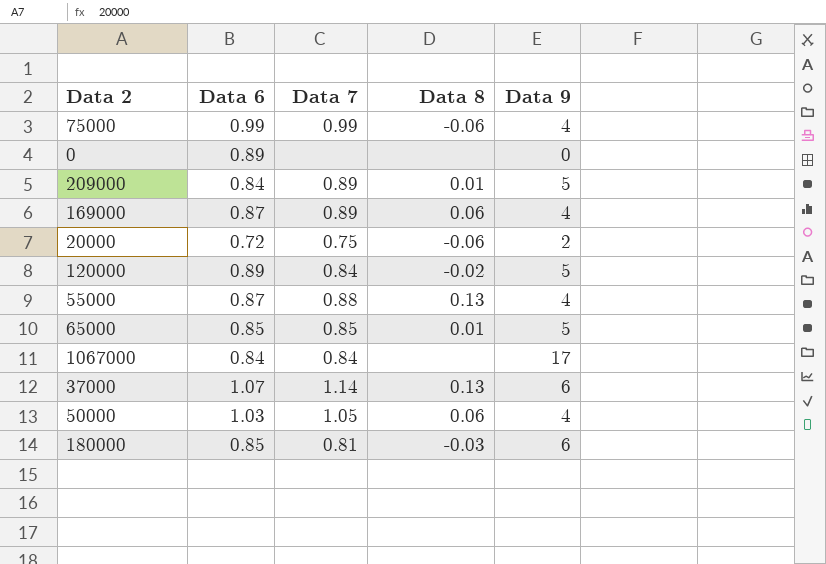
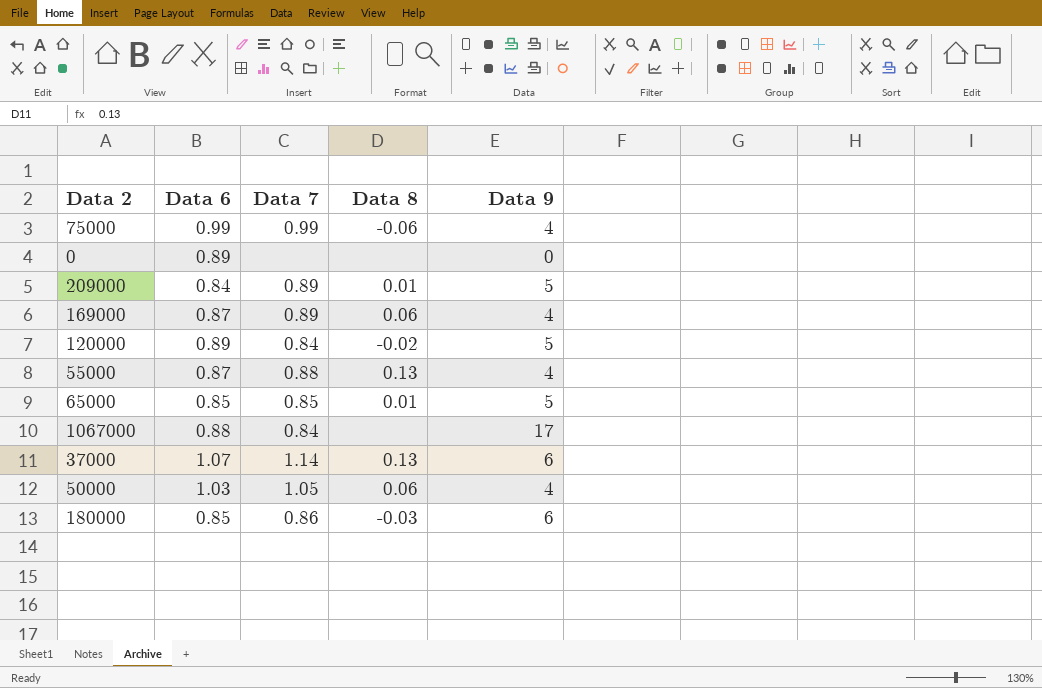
row 20000: 0.72 | 0.75 | -0.06 | 2 -> none
1067000 | Data 6: 0.84 -> 0.88
180000 | Data 7: 0.81 -> 0.86

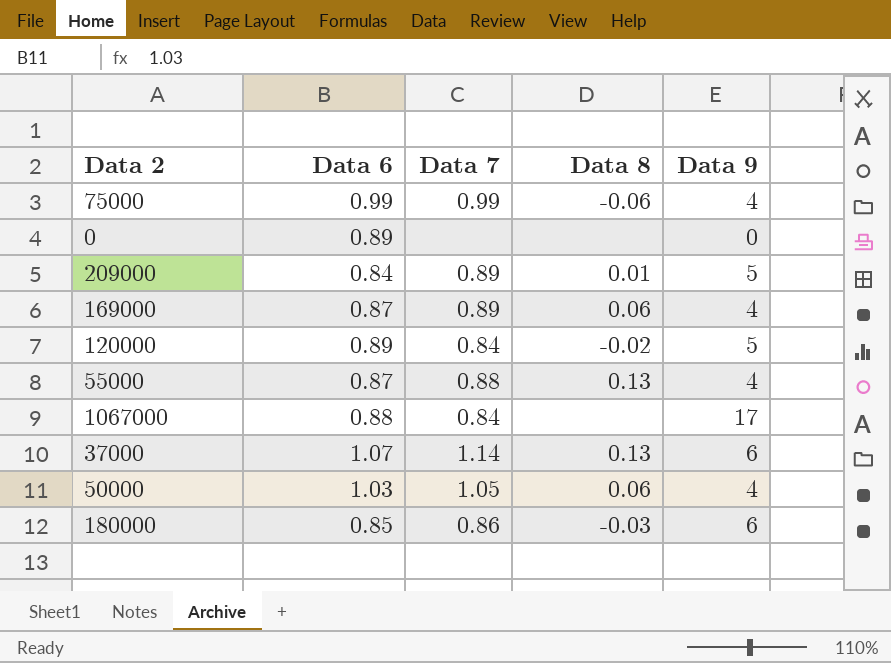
row 65000: 0.85 | 0.85 | 0.01 | 5 -> none

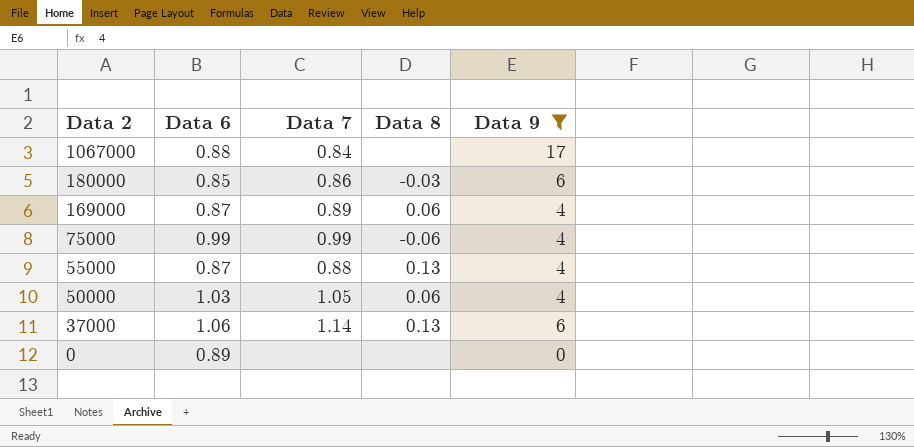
filter: none -> Data 9 != 5
row order: none -> Data 2 descending
37000 | Data 6: 1.07 -> 1.06

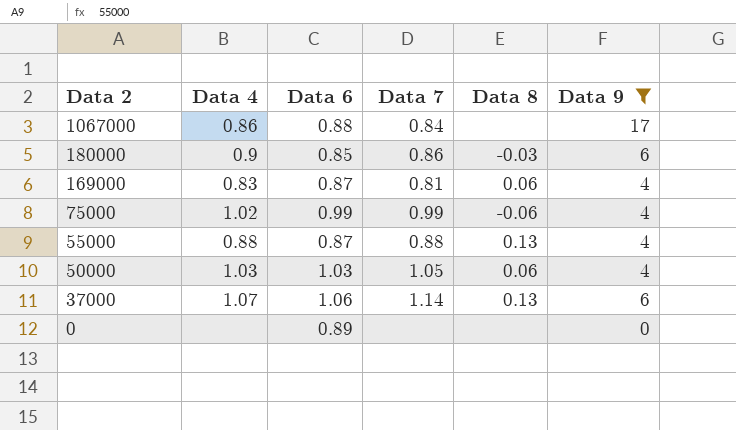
column Data 4 | position: none -> 2
169000 | Data 7: 0.89 -> 0.81

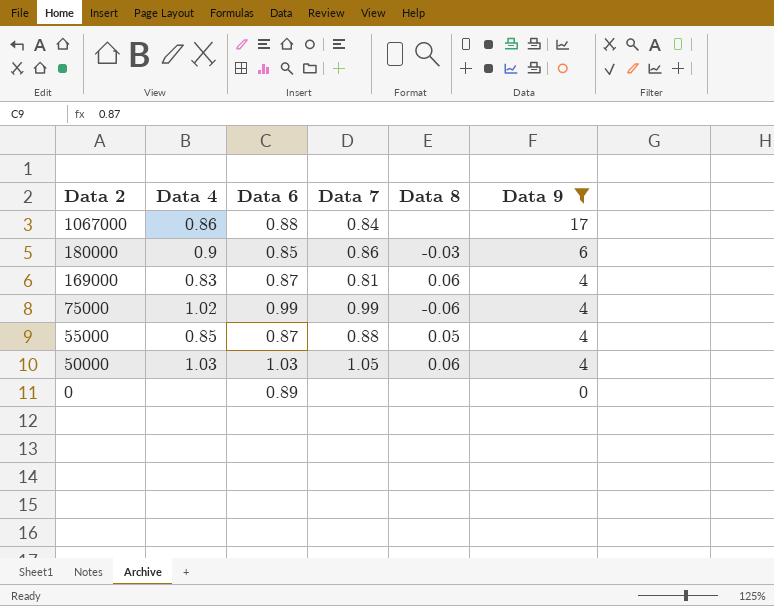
row 37000: 1.07 | 1.06 | 1.14 | 0.13 | 6 -> none
55000 | Data 4: 0.88 -> 0.85
55000 | Data 8: 0.13 -> 0.05

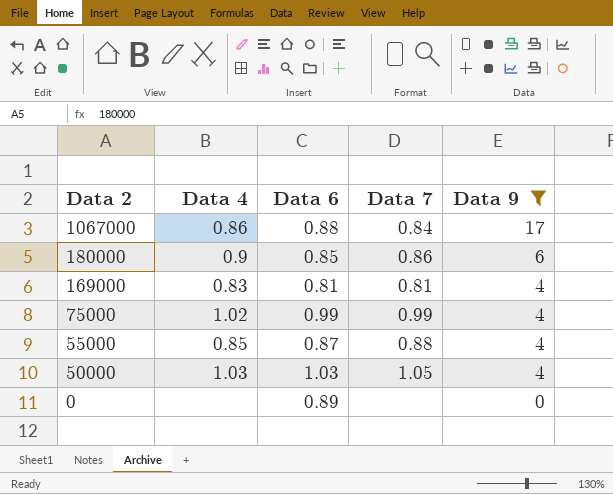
column Data 8 | position: 5 -> none
169000 | Data 6: 0.87 -> 0.81

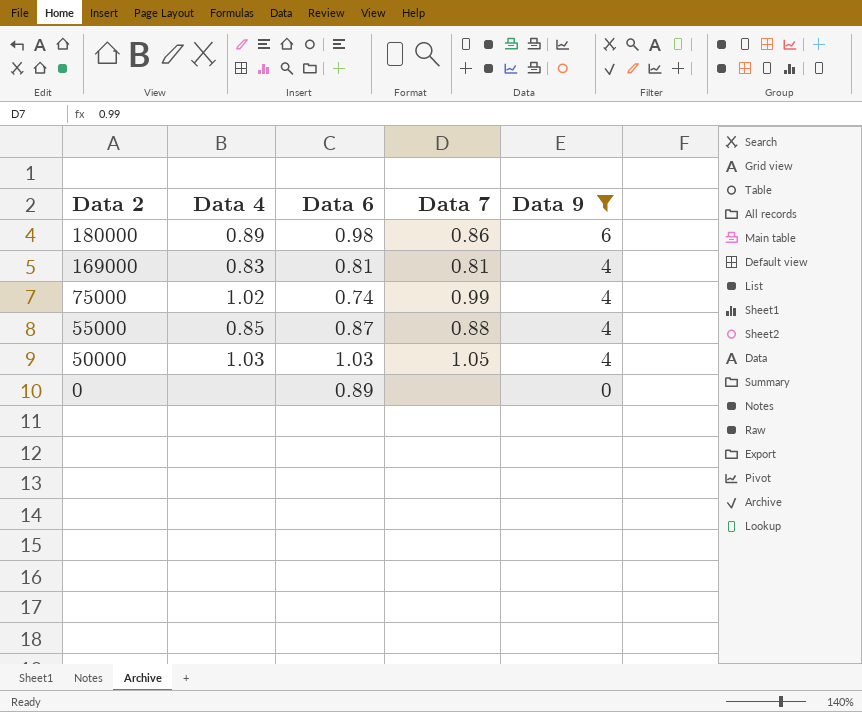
row 1067000: 0.86 | 0.88 | 0.84 | 17 -> none
180000 | Data 4: 0.9 -> 0.89
180000 | Data 6: 0.85 -> 0.98
75000 | Data 6: 0.99 -> 0.74

